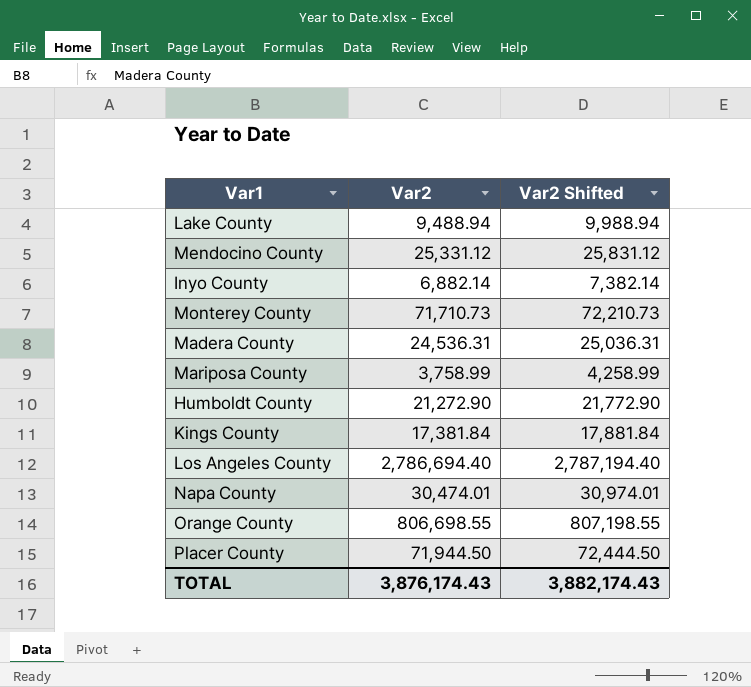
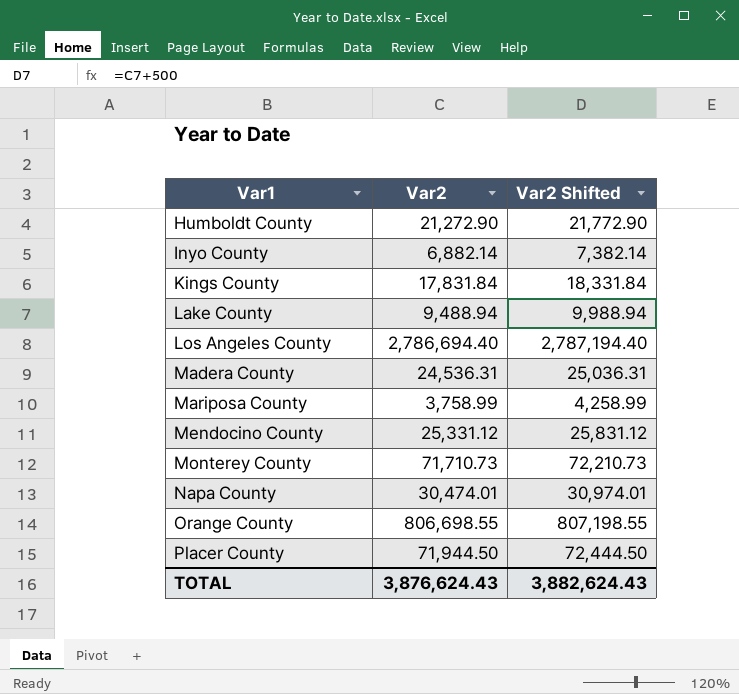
row order: none -> Var1 ascending
Kings County | Var2: 17,381.84 -> 17,831.84
Kings County | Var2 Shifted: 17,881.84 -> 18,331.84
TOTAL | Var2: 3,876,174.43 -> 3,876,624.43
TOTAL | Var2 Shifted: 3,882,174.43 -> 3,882,624.43

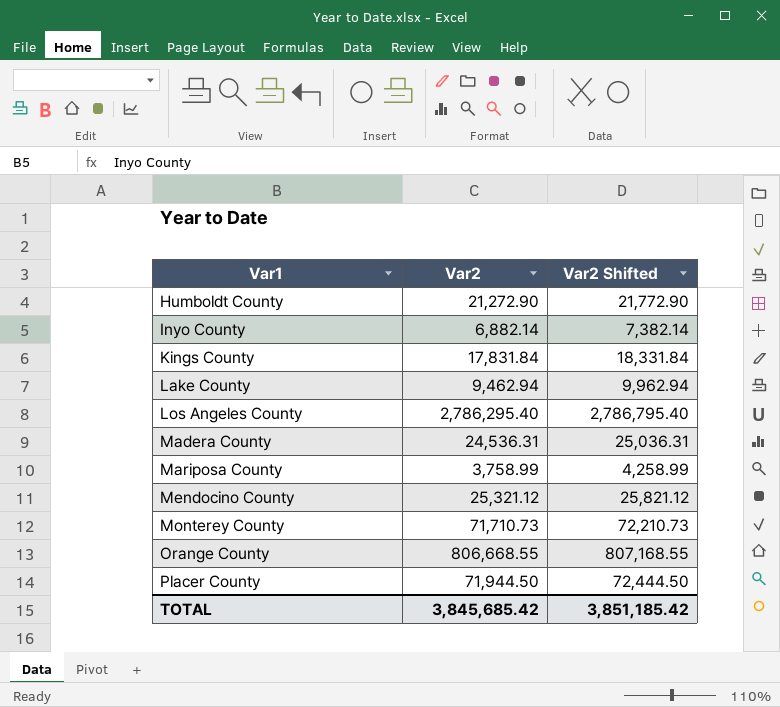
row Napa County: 30,474.01 | 30,974.01 -> none
Lake County | Var2: 9,488.94 -> 9,462.94
Lake County | Var2 Shifted: 9,988.94 -> 9,962.94
Los Angeles County | Var2: 2,786,694.40 -> 2,786,295.40
Los Angeles County | Var2 Shifted: 2,787,194.40 -> 2,786,795.40
Mendocino County | Var2: 25,331.12 -> 25,321.12
Mendocino County | Var2 Shifted: 25,831.12 -> 25,821.12
Orange County | Var2: 806,698.55 -> 806,668.55
Orange County | Var2 Shifted: 807,198.55 -> 807,168.55
TOTAL | Var2: 3,876,624.43 -> 3,845,685.42
TOTAL | Var2 Shifted: 3,882,624.43 -> 3,851,185.42

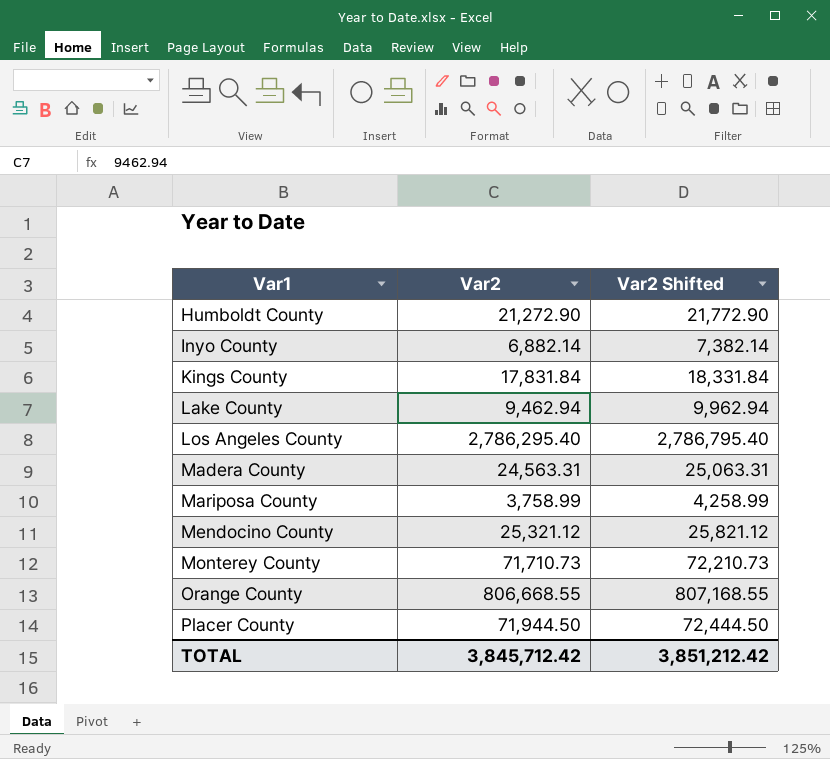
Madera County | Var2: 24,536.31 -> 24,563.31
Madera County | Var2 Shifted: 25,036.31 -> 25,063.31
TOTAL | Var2: 3,845,685.42 -> 3,845,712.42
TOTAL | Var2 Shifted: 3,851,185.42 -> 3,851,212.42

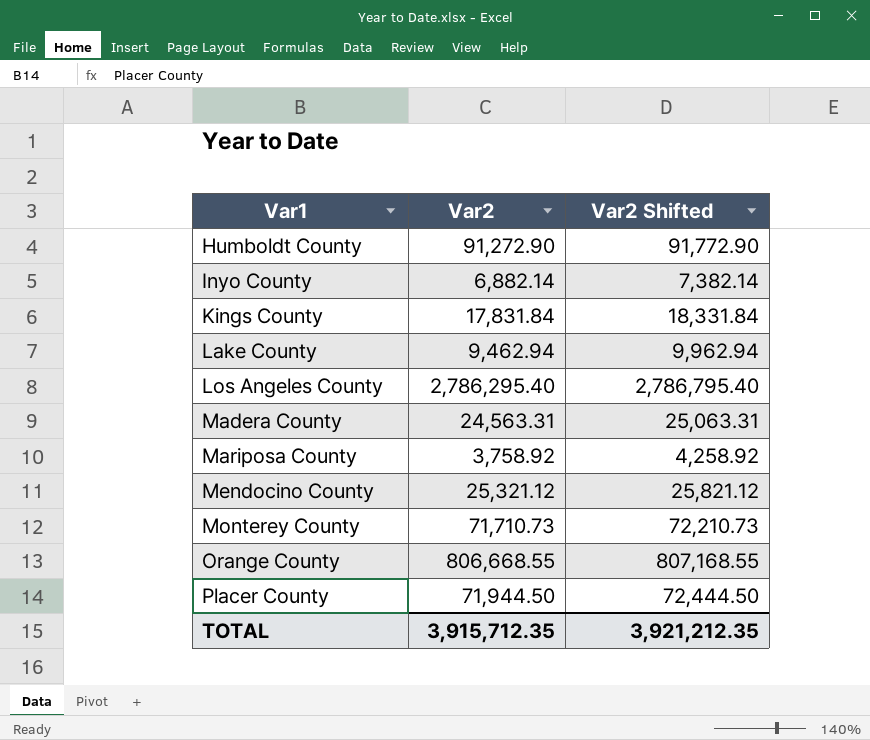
Humboldt County | Var2: 21,272.90 -> 91,272.90
Humboldt County | Var2 Shifted: 21,772.90 -> 91,772.90
Mariposa County | Var2: 3,758.99 -> 3,758.92
Mariposa County | Var2 Shifted: 4,258.99 -> 4,258.92
TOTAL | Var2: 3,845,712.42 -> 3,915,712.35
TOTAL | Var2 Shifted: 3,851,212.42 -> 3,921,212.35

